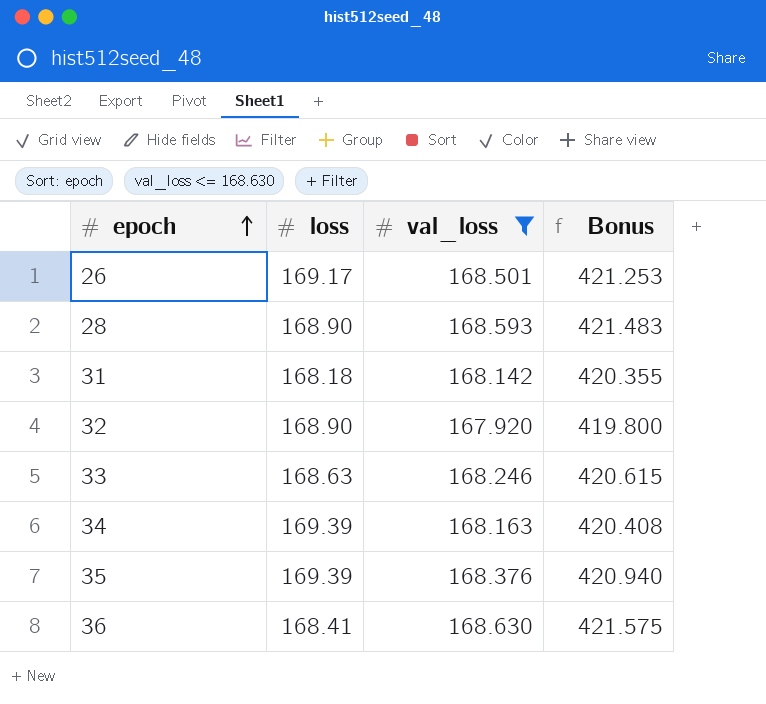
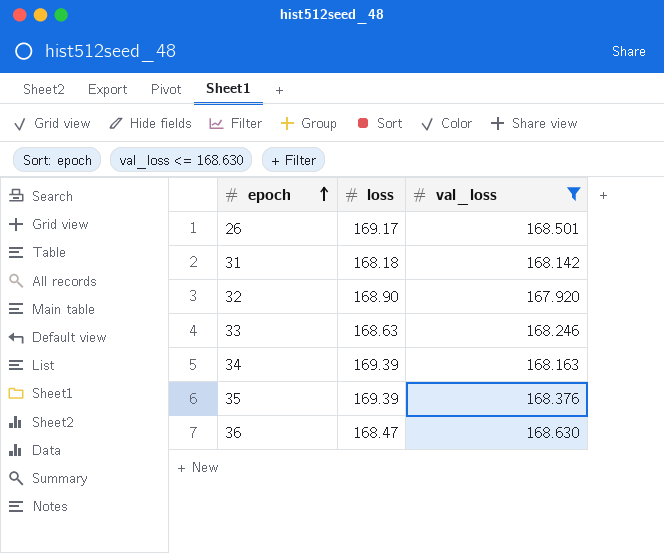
column Bonus | formula: [val_loss] * 2.5 -> none
row 28: 168.90 | 168.593 | 421.483 -> none
36 | loss: 168.41 -> 168.47

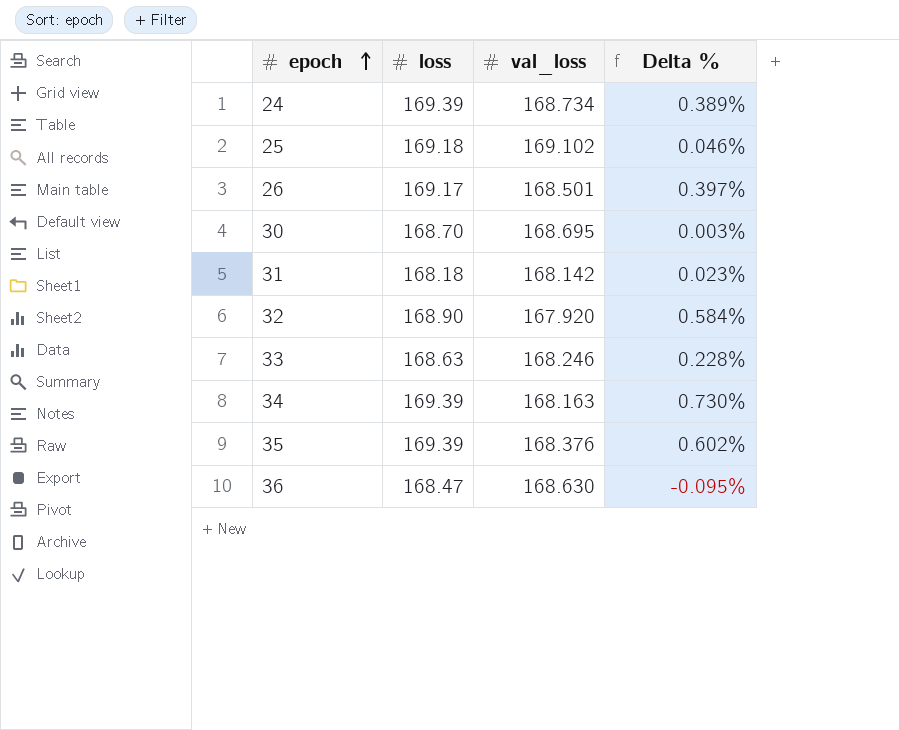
filter: val_loss <= 168.630 -> none
column Delta % | formula: none -> ([loss] - [val_loss]) / [val_loss]

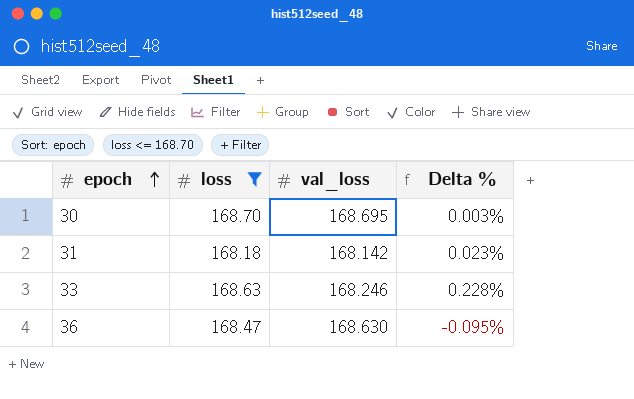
filter: none -> loss <= 168.70

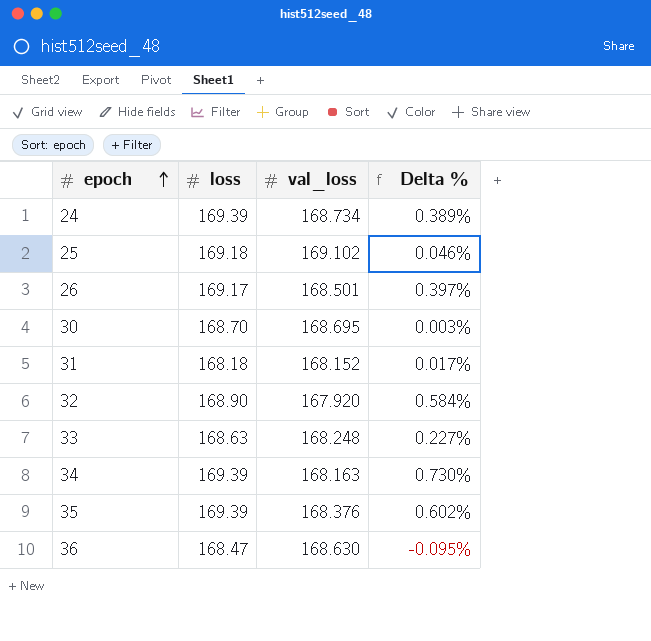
filter: loss <= 168.70 -> none
31 | val_loss: 168.142 -> 168.152
31 | Delta %: 0.023% -> 0.017%
33 | val_loss: 168.246 -> 168.248
33 | Delta %: 0.228% -> 0.227%

